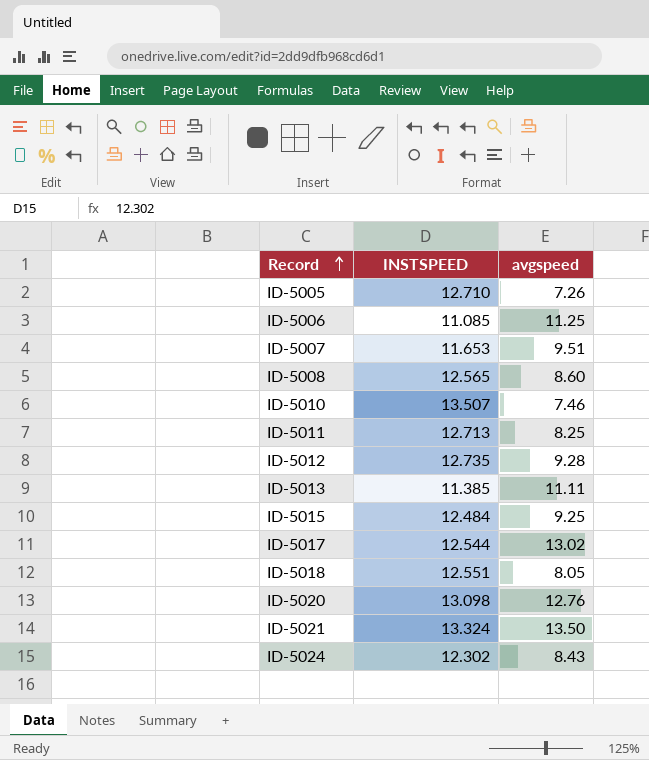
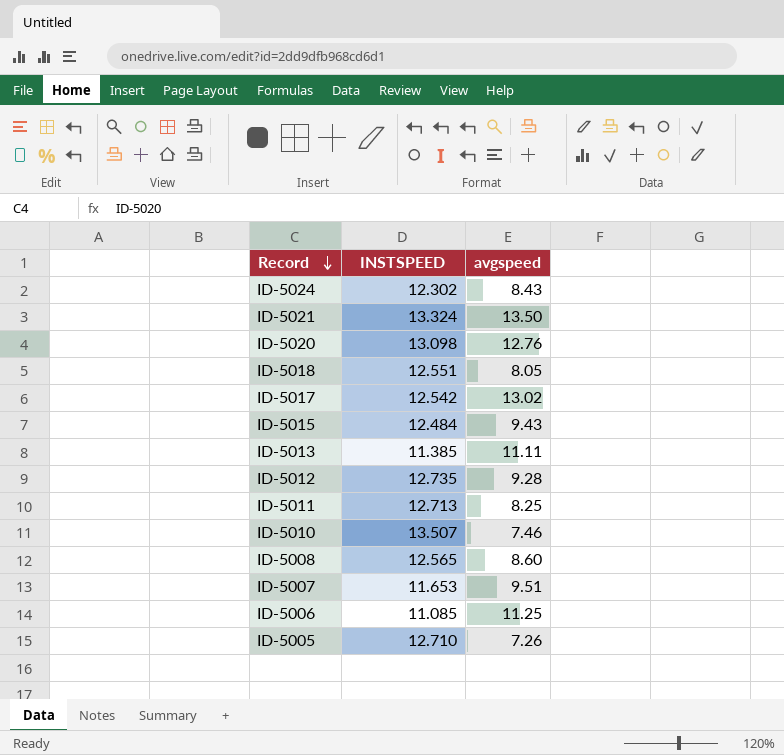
row order: Record ascending -> Record descending
ID-5017 | INSTSPEED: 12.544 -> 12.542
ID-5015 | avgspeed: 9.25 -> 9.43

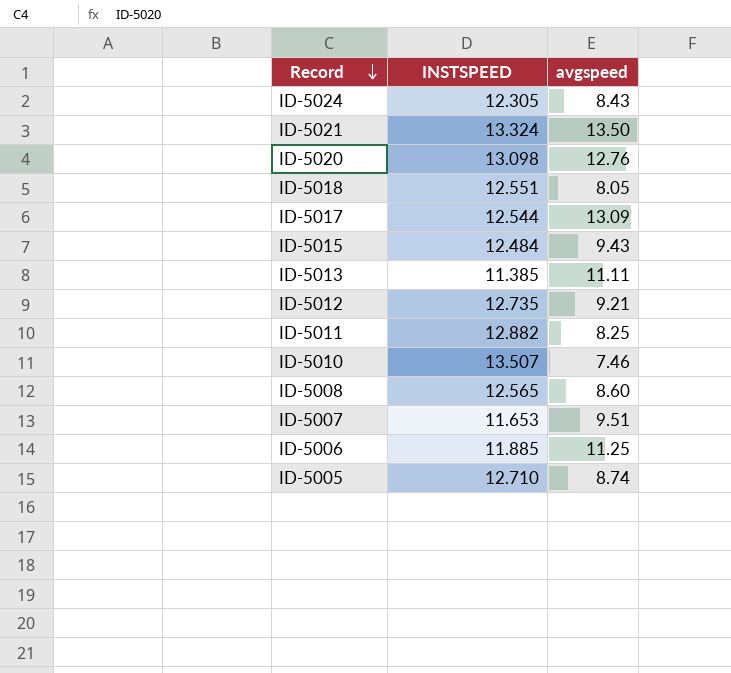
ID-5024 | INSTSPEED: 12.302 -> 12.305
ID-5017 | INSTSPEED: 12.542 -> 12.544
ID-5017 | avgspeed: 13.02 -> 13.09
ID-5012 | avgspeed: 9.28 -> 9.21
ID-5011 | INSTSPEED: 12.713 -> 12.882
ID-5006 | INSTSPEED: 11.085 -> 11.885
ID-5005 | avgspeed: 7.26 -> 8.74

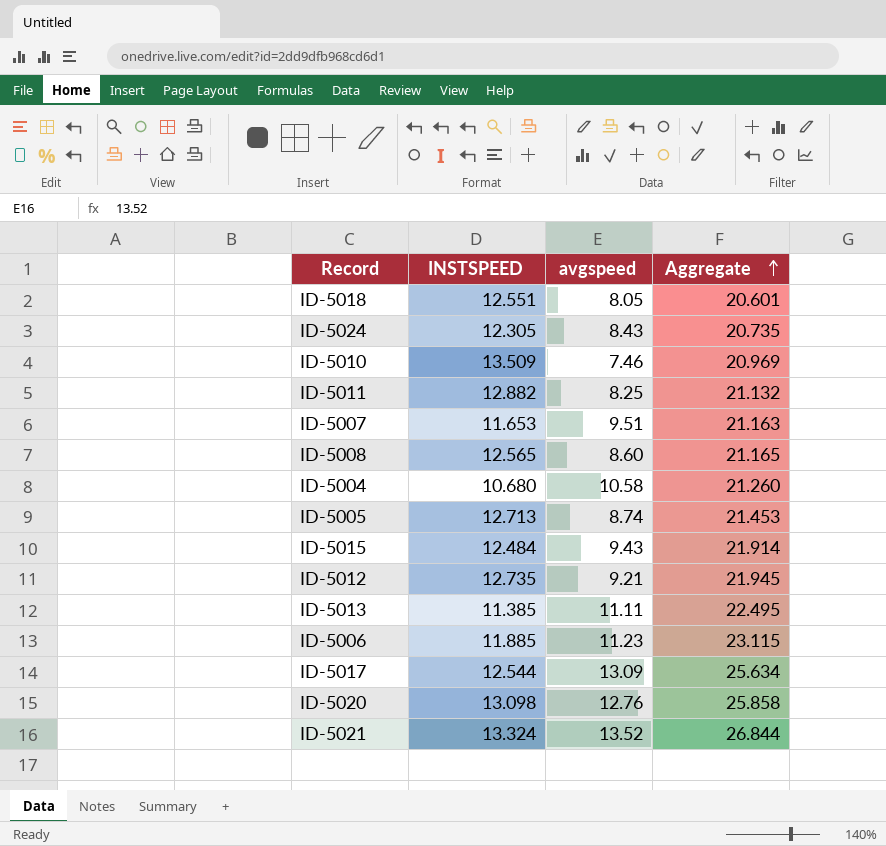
row order: Record descending -> Aggregate ascending
column Aggregate | formula: none -> [INSTSPEED] + [avgspeed]
ID-5010 | INSTSPEED: 13.507 -> 13.509
row ID-5004: none -> 10.680 | 10.58 | 21.260
ID-5005 | INSTSPEED: 12.710 -> 12.713
ID-5006 | avgspeed: 11.25 -> 11.23
ID-5021 | avgspeed: 13.50 -> 13.52

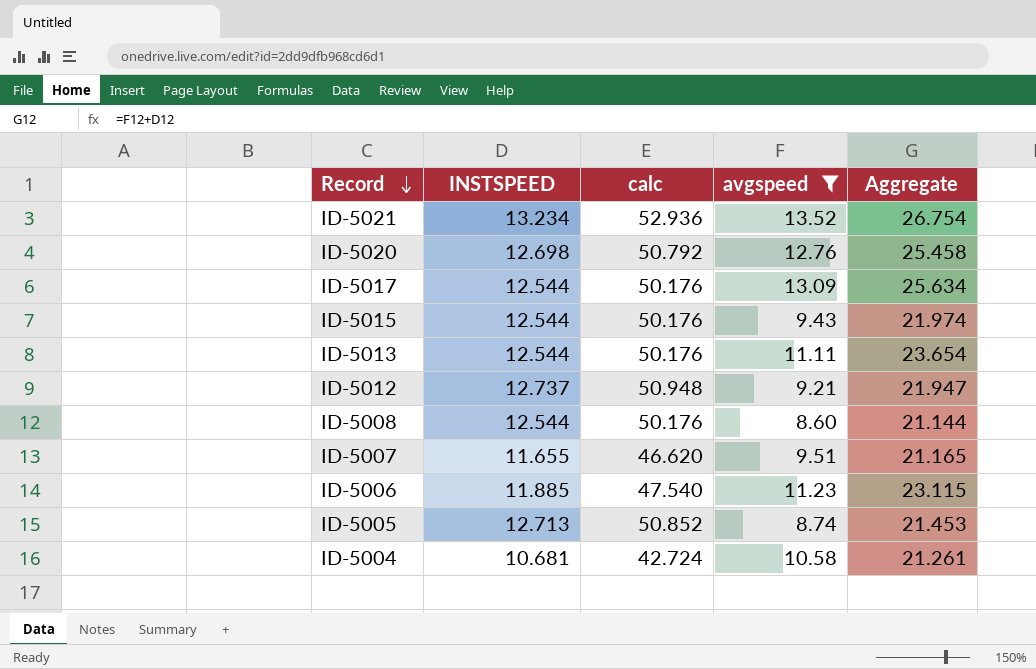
filter: none -> avgspeed >= 8.60
row order: Aggregate ascending -> Record descending
column calc | formula: none -> [INSTSPEED] * 4
ID-5021 | INSTSPEED: 13.324 -> 13.234
ID-5021 | Aggregate: 26.844 -> 26.754
ID-5020 | INSTSPEED: 13.098 -> 12.698
ID-5020 | Aggregate: 25.858 -> 25.458
ID-5015 | INSTSPEED: 12.484 -> 12.544
ID-5015 | Aggregate: 21.914 -> 21.974
ID-5013 | INSTSPEED: 11.385 -> 12.544
ID-5013 | Aggregate: 22.495 -> 23.654
ID-5012 | INSTSPEED: 12.735 -> 12.737
ID-5012 | Aggregate: 21.945 -> 21.947
ID-5008 | INSTSPEED: 12.565 -> 12.544
ID-5008 | Aggregate: 21.165 -> 21.144
ID-5007 | INSTSPEED: 11.653 -> 11.655
ID-5007 | Aggregate: 21.163 -> 21.165
ID-5004 | INSTSPEED: 10.680 -> 10.681
ID-5004 | Aggregate: 21.260 -> 21.261

